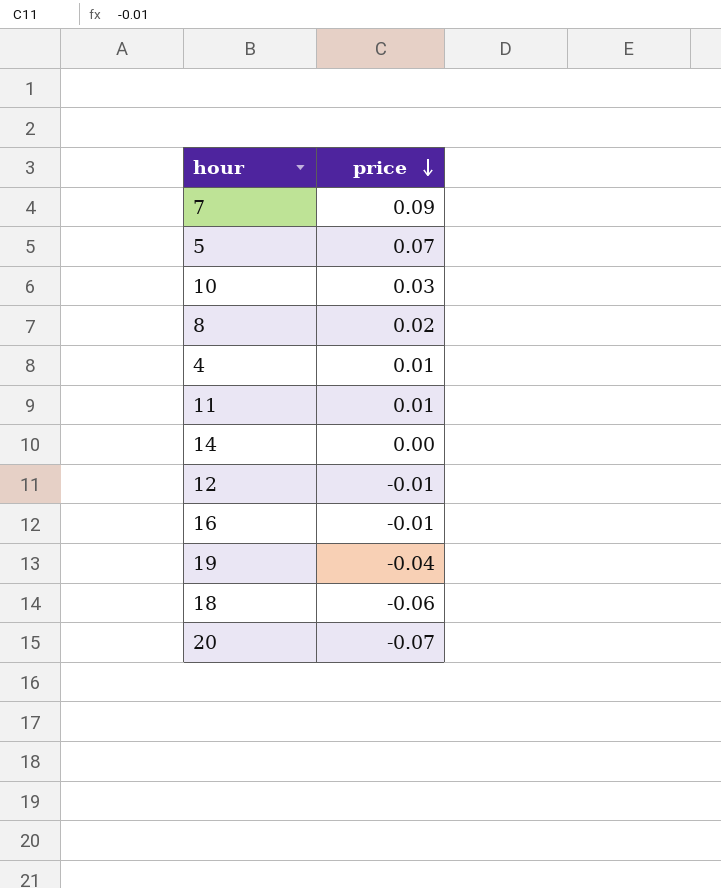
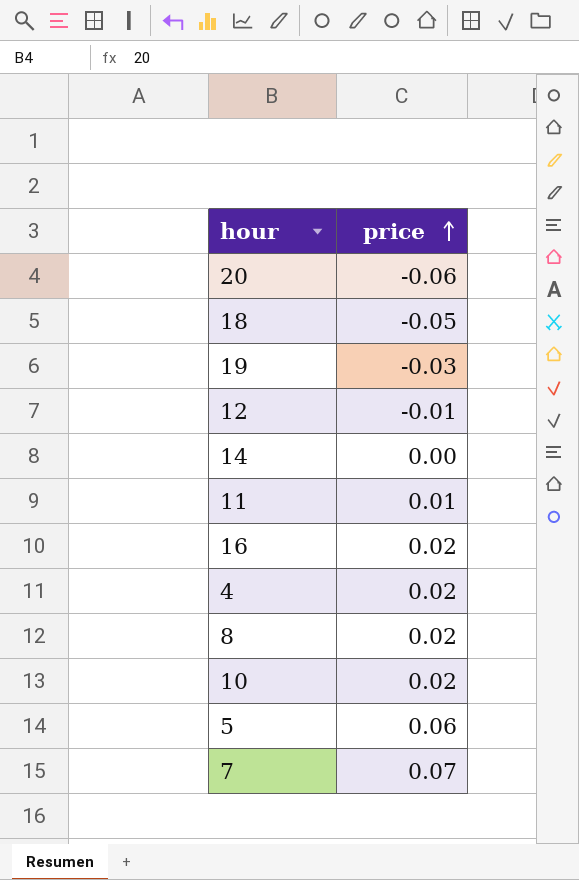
row order: price descending -> price ascending
20 | price: -0.07 -> -0.06
18 | price: -0.06 -> -0.05
19 | price: -0.04 -> -0.03
16 | price: -0.01 -> 0.02
4 | price: 0.01 -> 0.02
10 | price: 0.03 -> 0.02
5 | price: 0.07 -> 0.06
7 | price: 0.09 -> 0.07

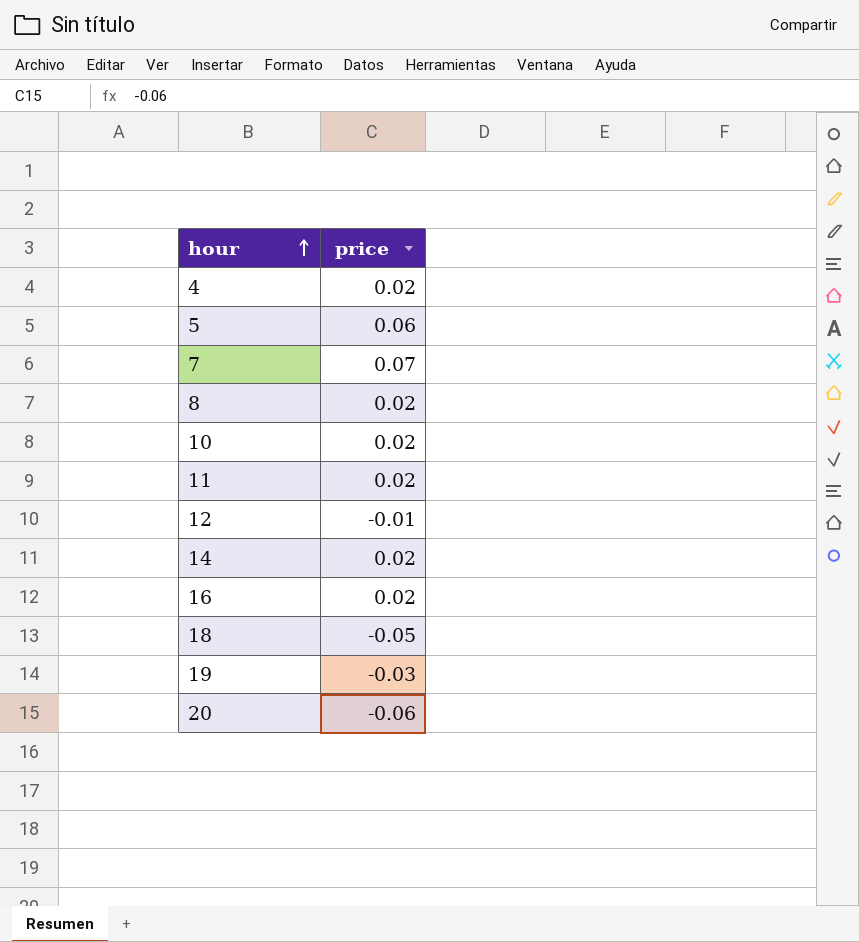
row order: price ascending -> hour ascending
11 | price: 0.01 -> 0.02
14 | price: 0.00 -> 0.02

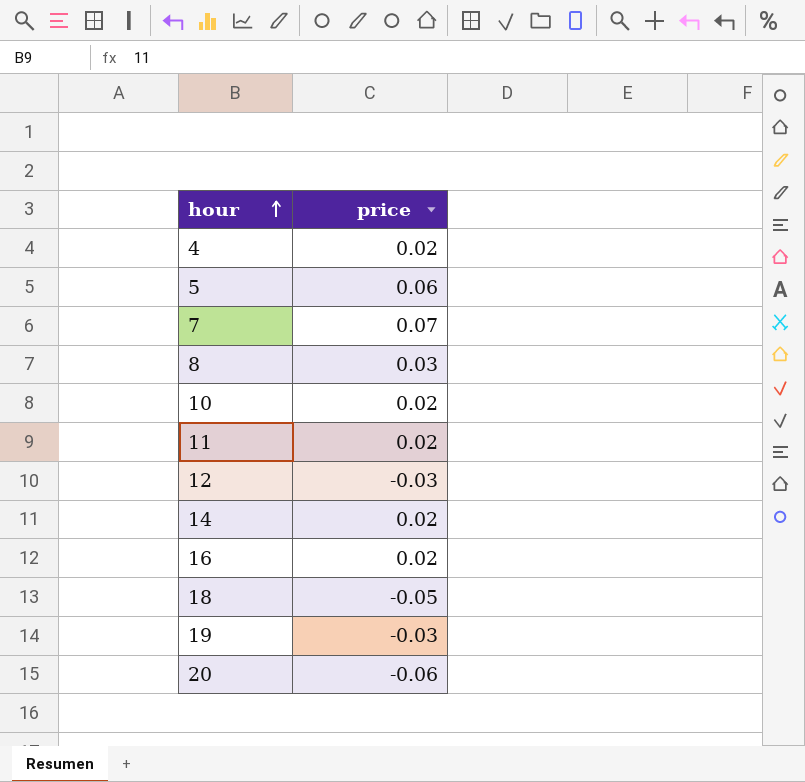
8 | price: 0.02 -> 0.03
12 | price: -0.01 -> -0.03

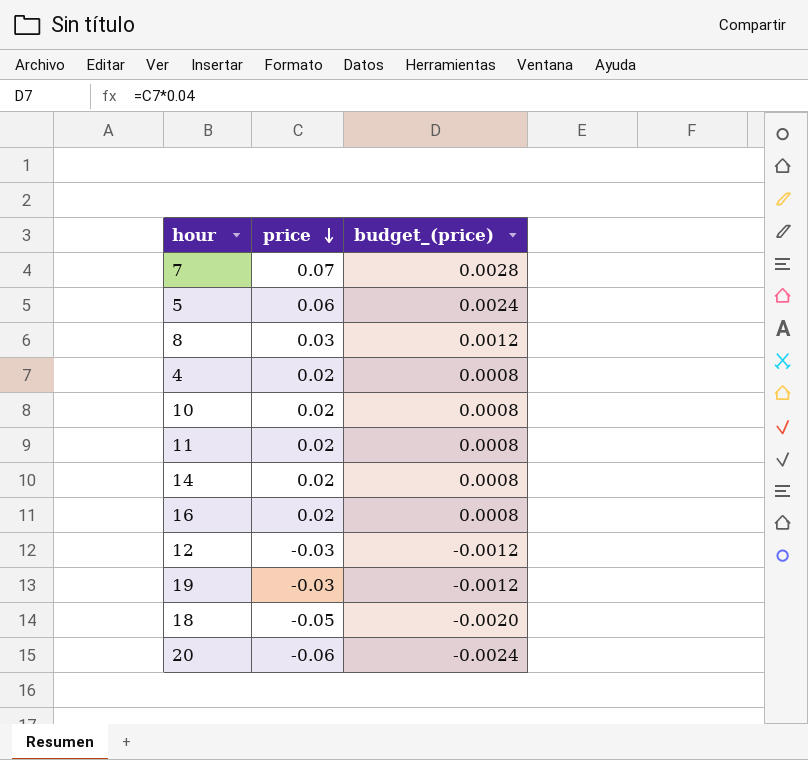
row order: hour ascending -> price descending
column budget_(price) | formula: none -> [price] * 0.04

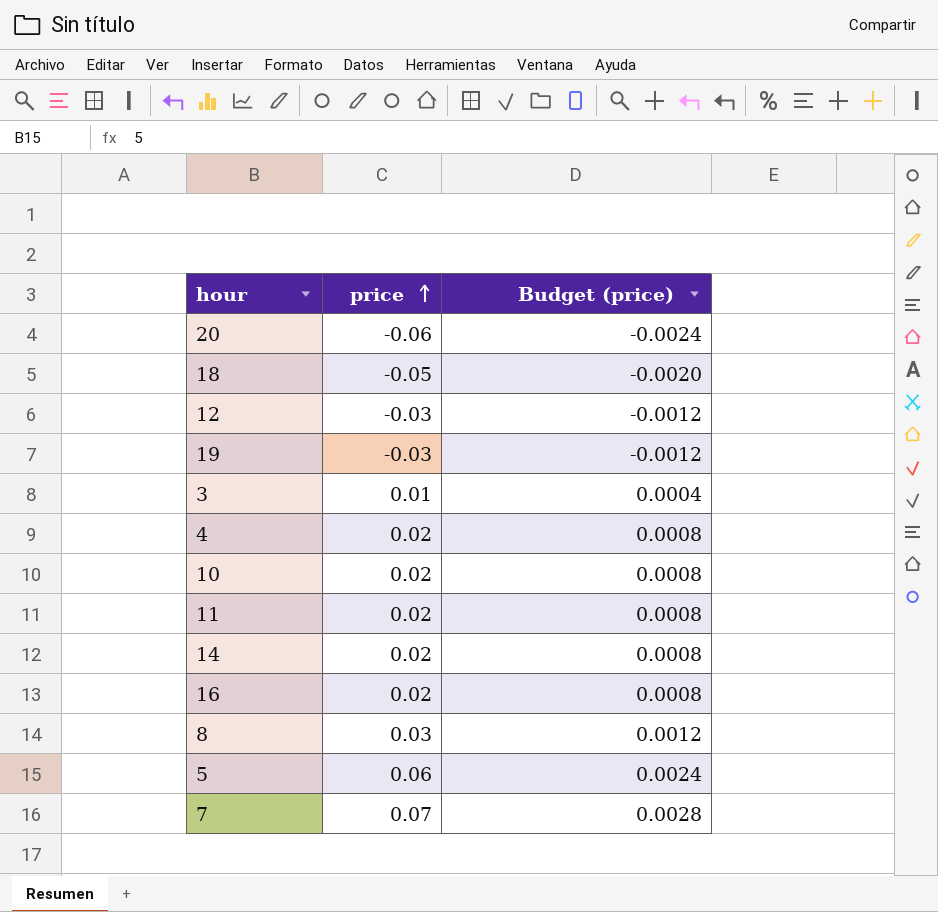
row order: price descending -> price ascending
column name: budget_(price) -> Budget (price)
row 3: none -> 0.01 | 0.0004

